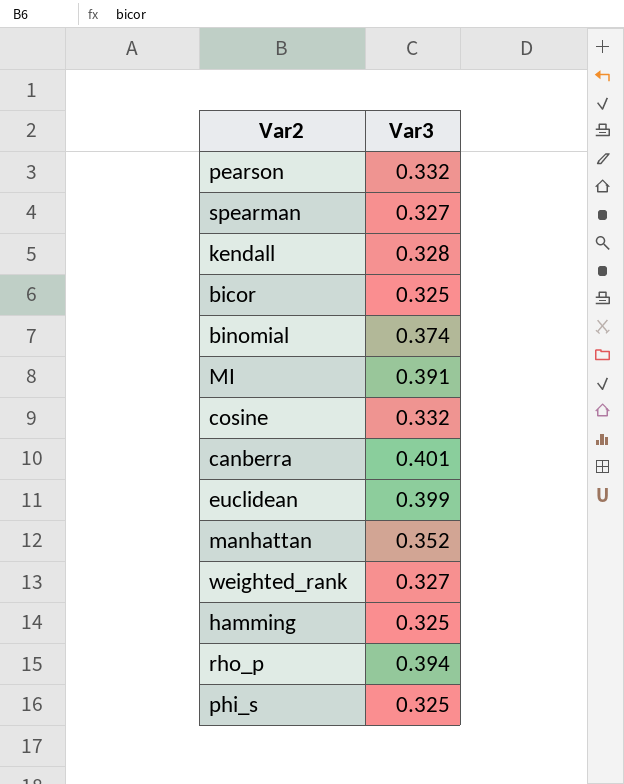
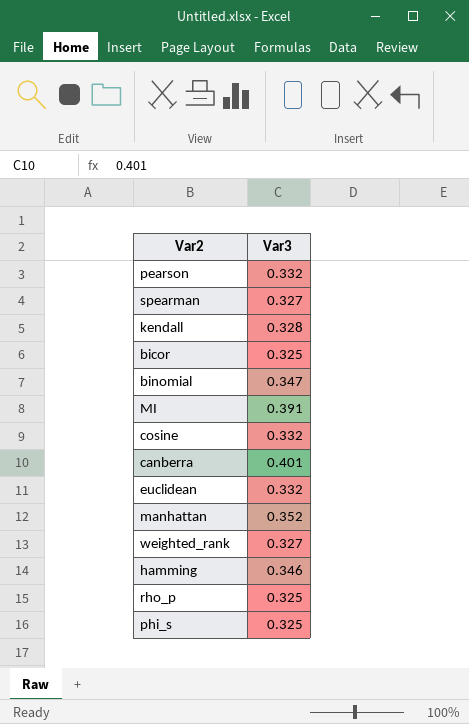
binomial | Var3: 0.374 -> 0.347
euclidean | Var3: 0.399 -> 0.332
hamming | Var3: 0.325 -> 0.346
rho_p | Var3: 0.394 -> 0.325

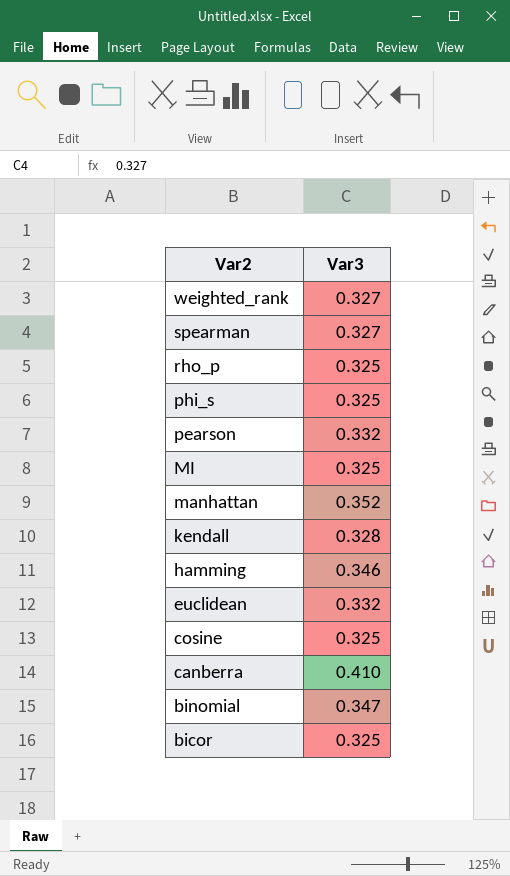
row order: none -> Var2 descending
MI | Var3: 0.391 -> 0.325
cosine | Var3: 0.332 -> 0.325
canberra | Var3: 0.401 -> 0.410

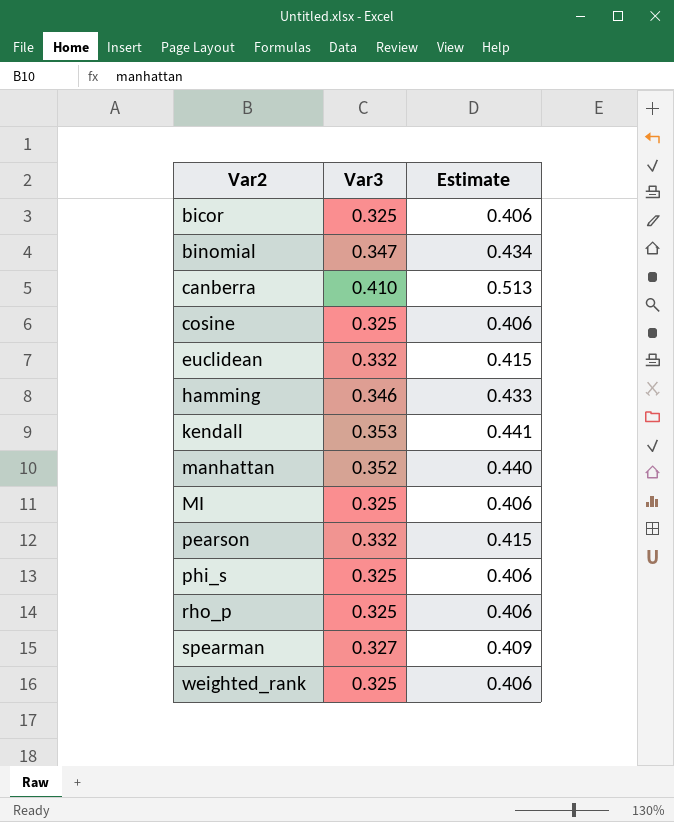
row order: Var2 descending -> Var2 ascending
column Estimate | formula: none -> [Var3] * 1.25
kendall | Var3: 0.328 -> 0.353
weighted_rank | Var3: 0.327 -> 0.325

